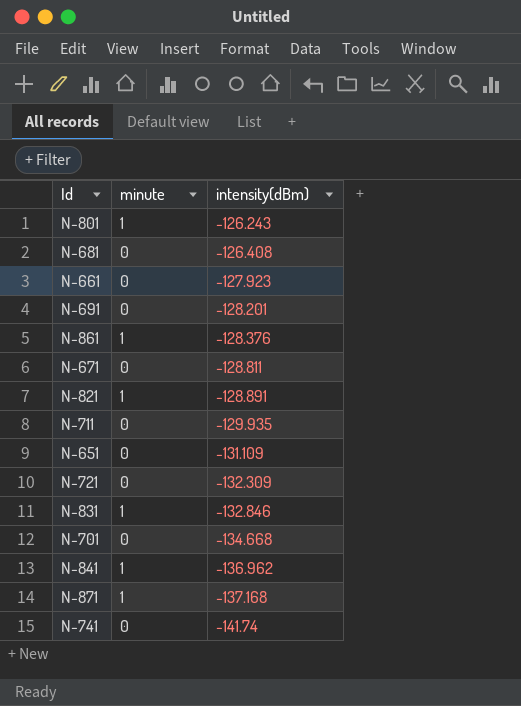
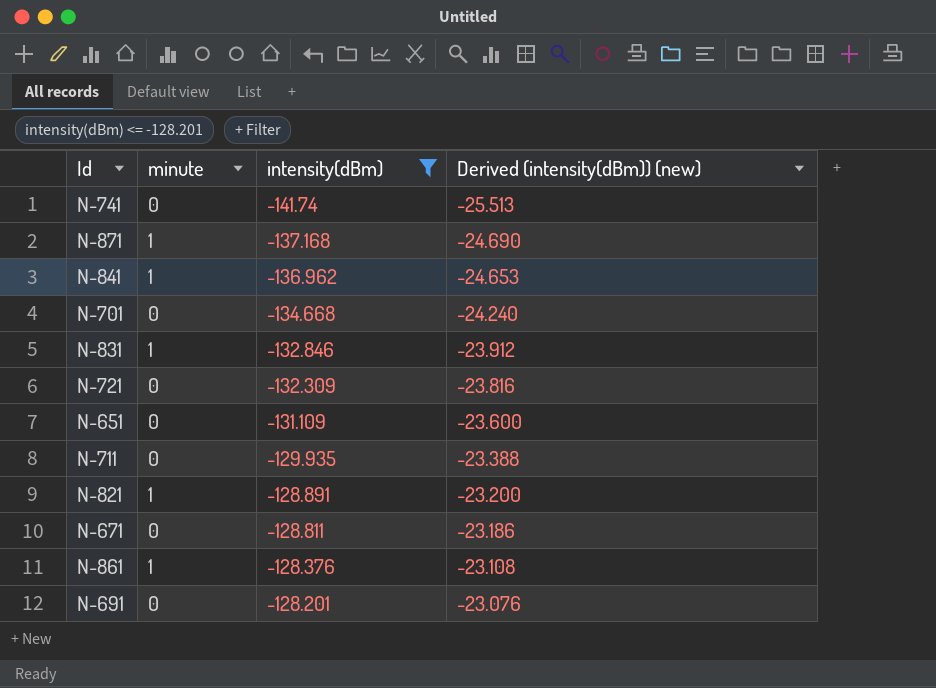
filter: none -> intensity(dBm) <= -128.201
row order: intensity(dBm) descending -> intensity(dBm) ascending
column Derived (intensity(dBm)) (new) | formula: none -> [intensity(dBm)] * 0.18

